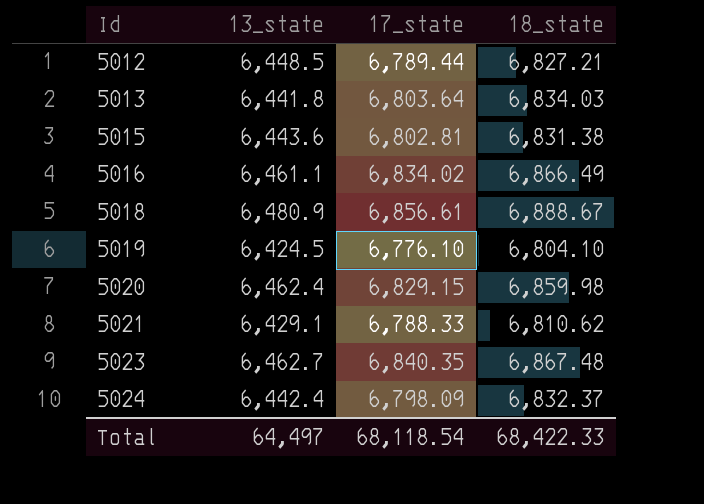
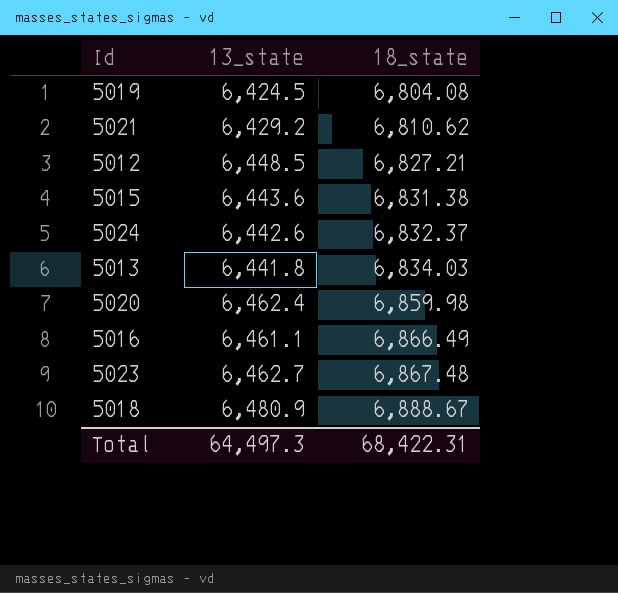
row order: Id ascending -> 18_state ascending
column 17_state | position: 3 -> none
5019 | 18_state: 6,804.10 -> 6,804.08
5021 | 13_state: 6,429.1 -> 6,429.2
5024 | 13_state: 6,442.4 -> 6,442.6
Total | 13_state: 64,497 -> 64,497.3
Total | 18_state: 68,422.33 -> 68,422.31

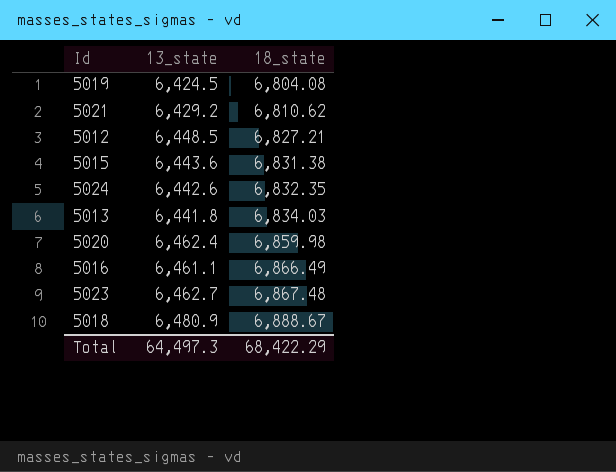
5024 | 18_state: 6,832.37 -> 6,832.35
Total | 18_state: 68,422.31 -> 68,422.29

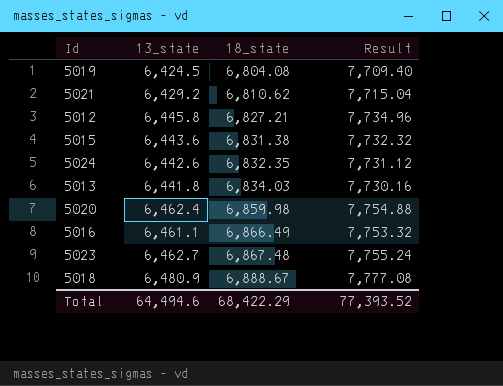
column Result | formula: none -> [13_state] * 1.2
5012 | 13_state: 6,448.5 -> 6,445.8
Total | 13_state: 64,497.3 -> 64,494.6

